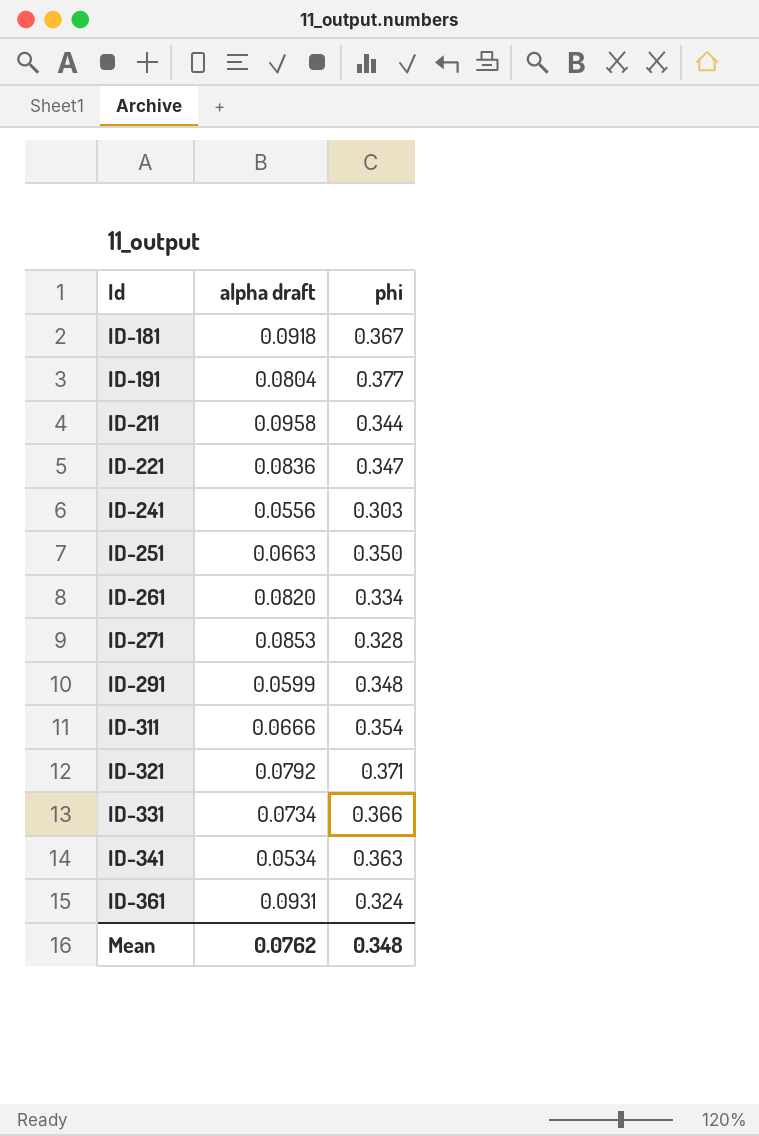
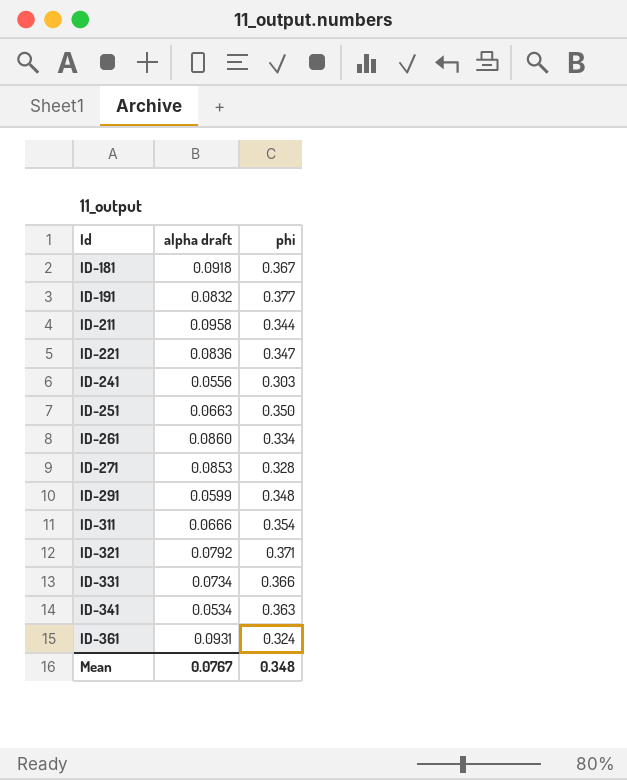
ID-191 | alpha draft: 0.0804 -> 0.0832
ID-261 | alpha draft: 0.0820 -> 0.0860
Mean | alpha draft: 0.0762 -> 0.0767

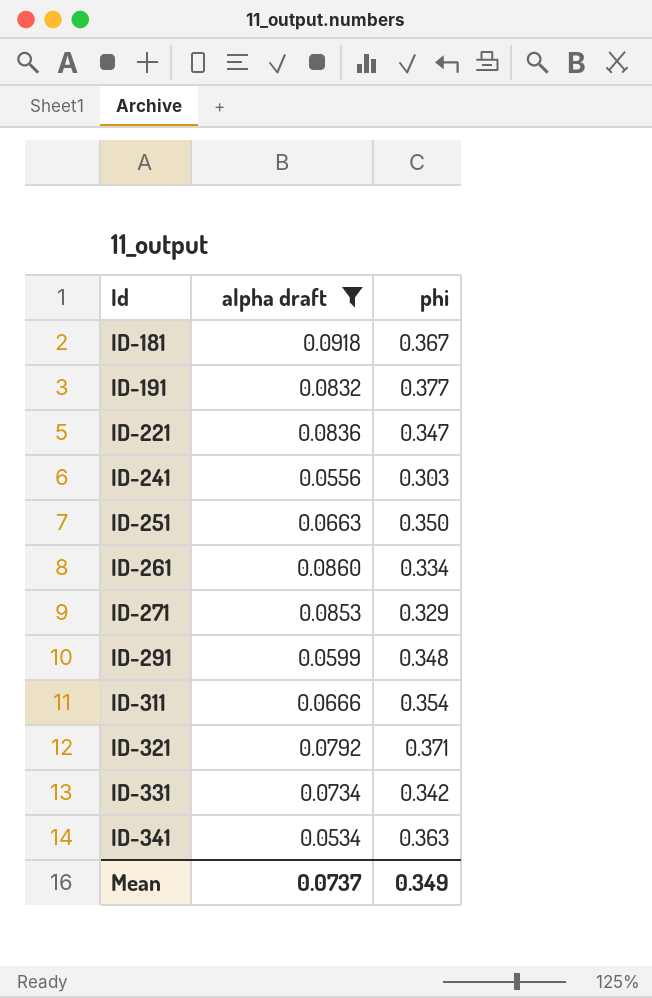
filter: none -> alpha draft <= 0.0918
ID-271 | phi: 0.328 -> 0.329
ID-331 | phi: 0.366 -> 0.342
Mean | alpha draft: 0.0767 -> 0.0737
Mean | phi: 0.348 -> 0.349

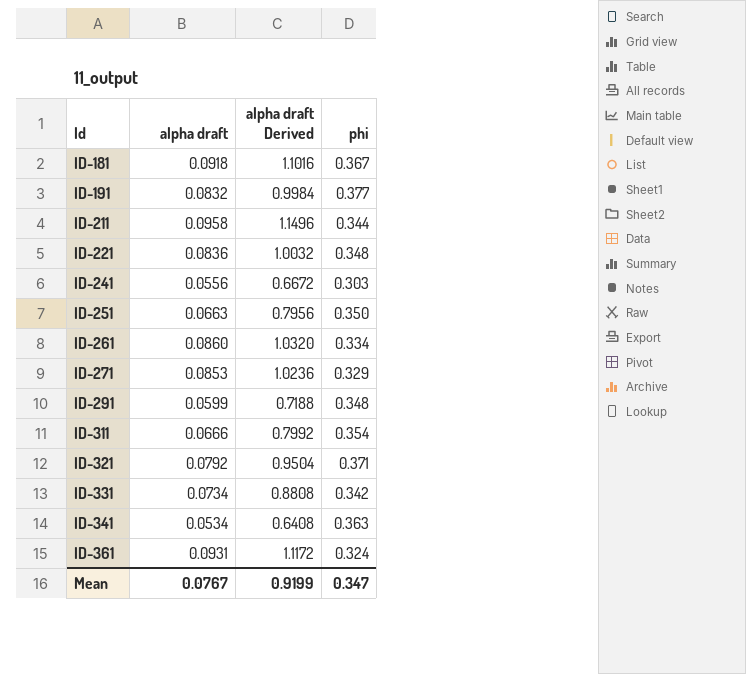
filter: alpha draft <= 0.0918 -> none
column alpha draft Derived | formula: none -> [alpha draft] * 12
ID-221 | phi: 0.347 -> 0.348
Mean | alpha draft: 0.0737 -> 0.0767
Mean | phi: 0.349 -> 0.347

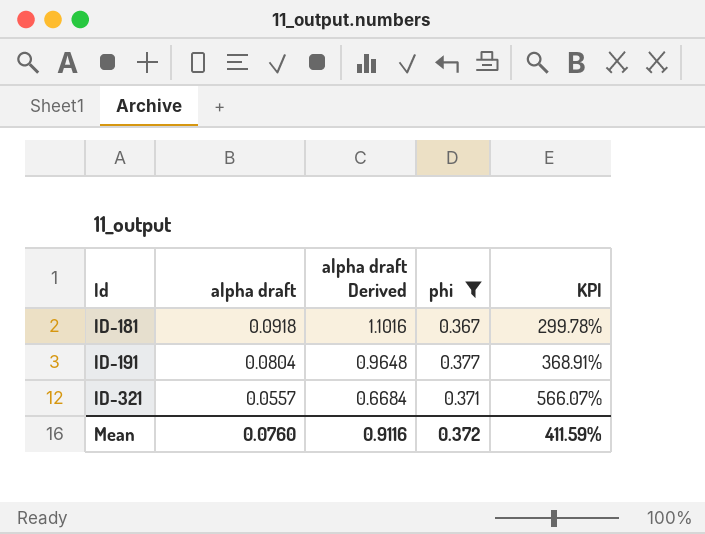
filter: none -> phi >= 0.367
column KPI | formula: none -> ([phi] - [alpha draft]) / [alpha draft]
ID-191 | alpha draft: 0.0832 -> 0.0804
ID-191 | alpha draft Derived: 0.9984 -> 0.9648
ID-321 | alpha draft: 0.0792 -> 0.0557
ID-321 | alpha draft Derived: 0.9504 -> 0.6684
Mean | alpha draft: 0.0767 -> 0.0760
Mean | alpha draft Derived: 0.9199 -> 0.9116
Mean | phi: 0.347 -> 0.372

